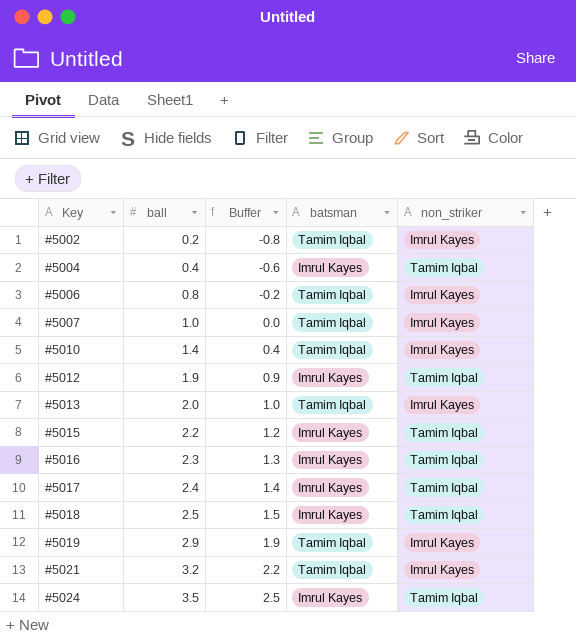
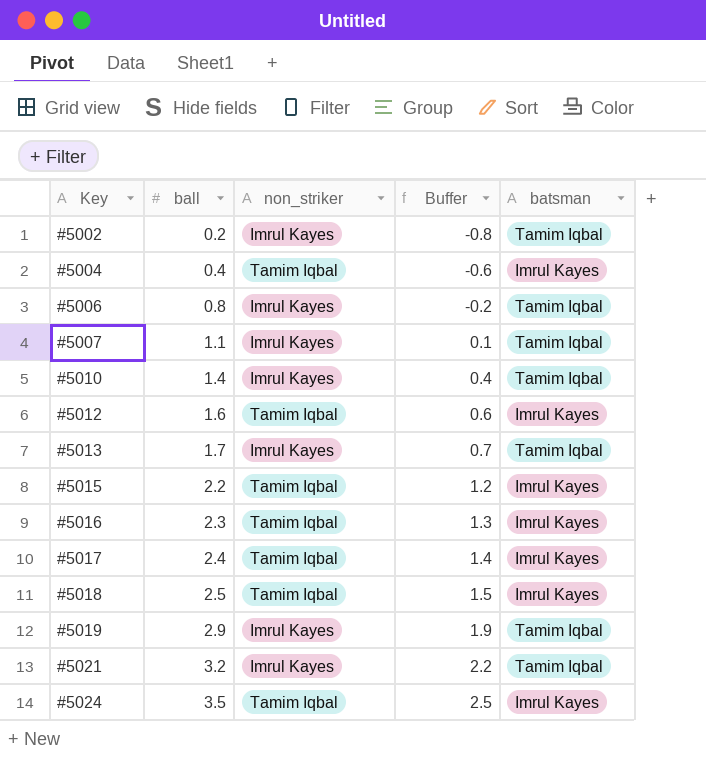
column non_striker | position: 5 -> 3
#5007 | ball: 1.0 -> 1.1
#5007 | Buffer: 0.0 -> 0.1
#5012 | ball: 1.9 -> 1.6
#5012 | Buffer: 0.9 -> 0.6
#5013 | ball: 2.0 -> 1.7
#5013 | Buffer: 1.0 -> 0.7

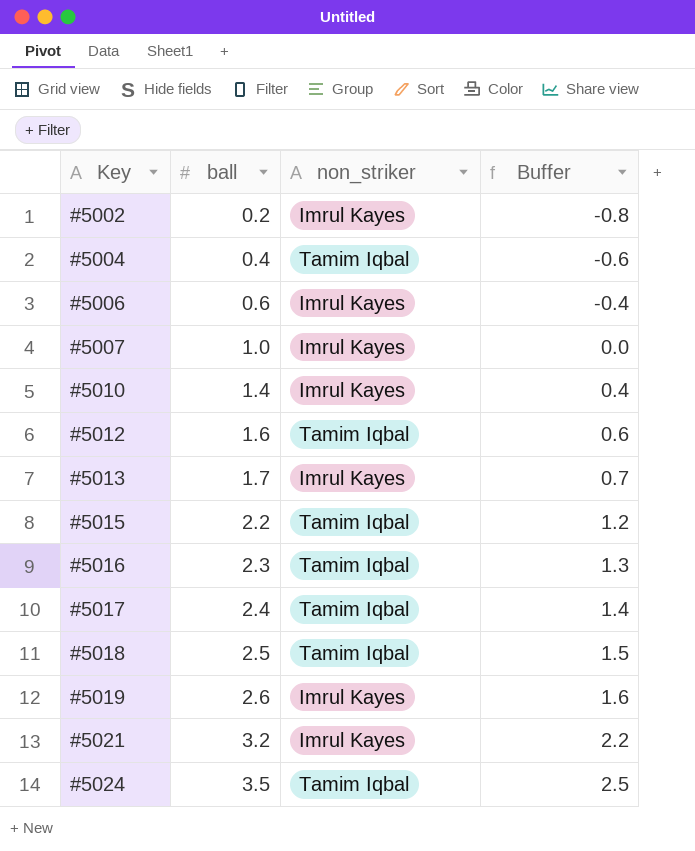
column batsman | position: 5 -> none
#5006 | ball: 0.8 -> 0.6
#5006 | Buffer: -0.2 -> -0.4
#5007 | ball: 1.1 -> 1.0
#5007 | Buffer: 0.1 -> 0.0
#5019 | ball: 2.9 -> 2.6
#5019 | Buffer: 1.9 -> 1.6

